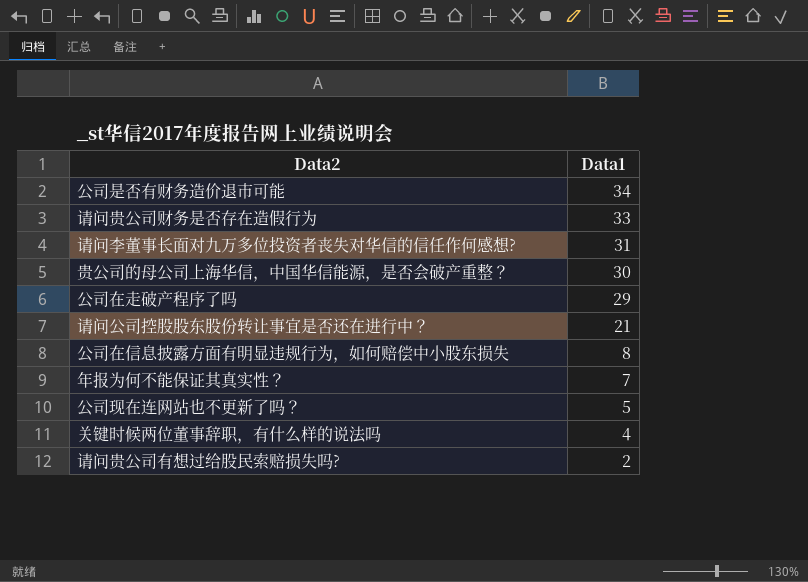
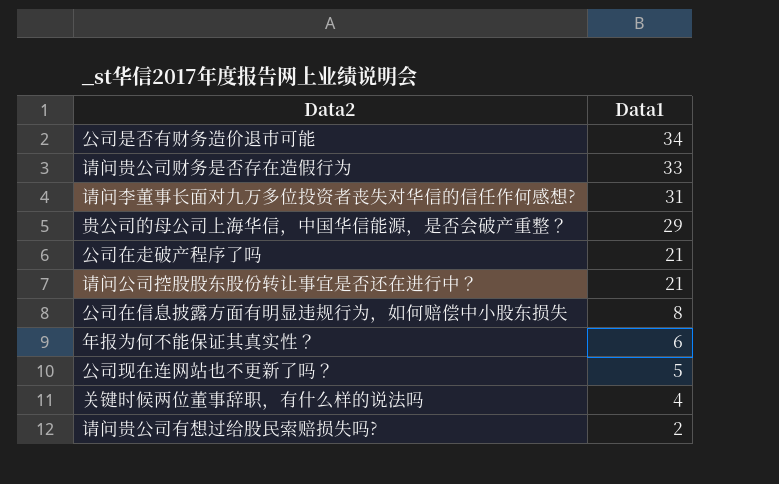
贵公司的母公司上海华信，中国华信能源，是否会破产重整？ | Data1: 30 -> 29
公司在走破产程序了吗 | Data1: 29 -> 21
年报为何不能保证其真实性？ | Data1: 7 -> 6

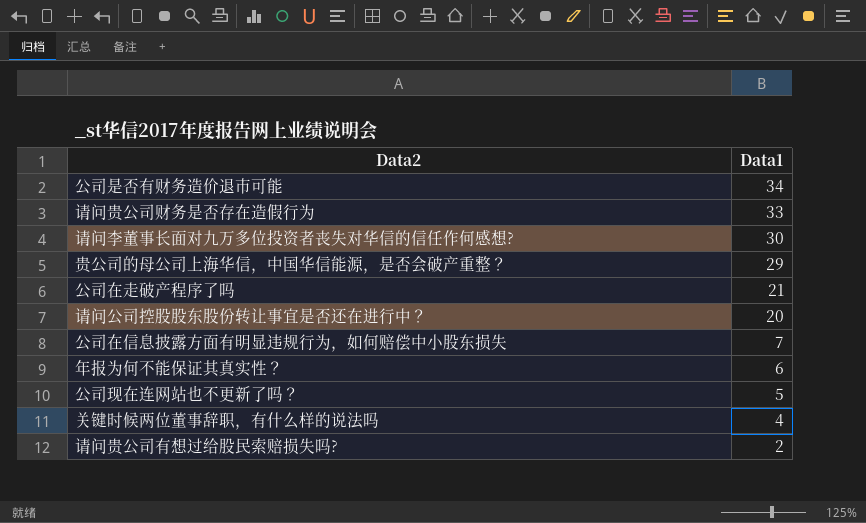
请问李董事长面对九万多位投资者丧失对华信的信任作何感想? | Data1: 31 -> 30
请问公司控股股东股份转让事宜是否还在进行中？ | Data1: 21 -> 20
公司在信息披露方面有明显违规行为，如何赔偿中小股东损失 | Data1: 8 -> 7

